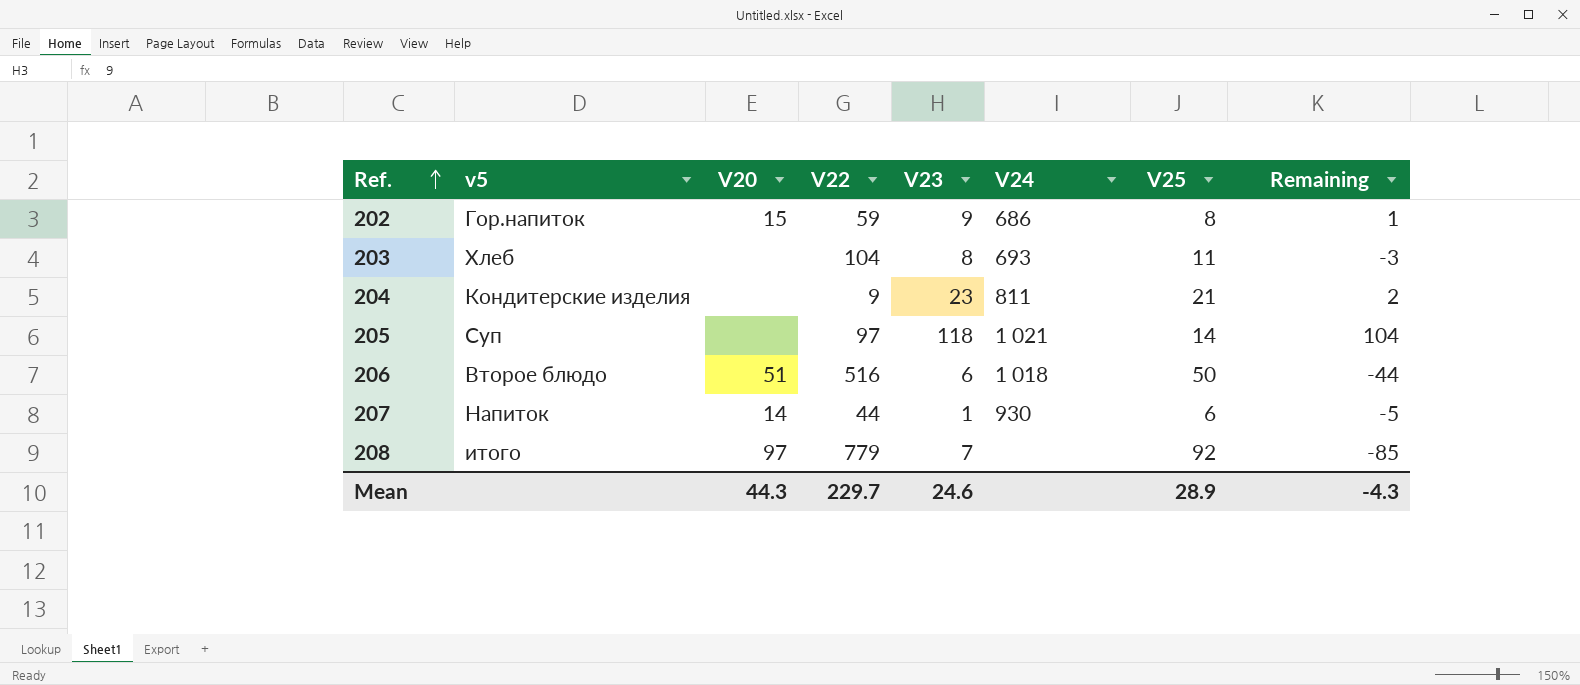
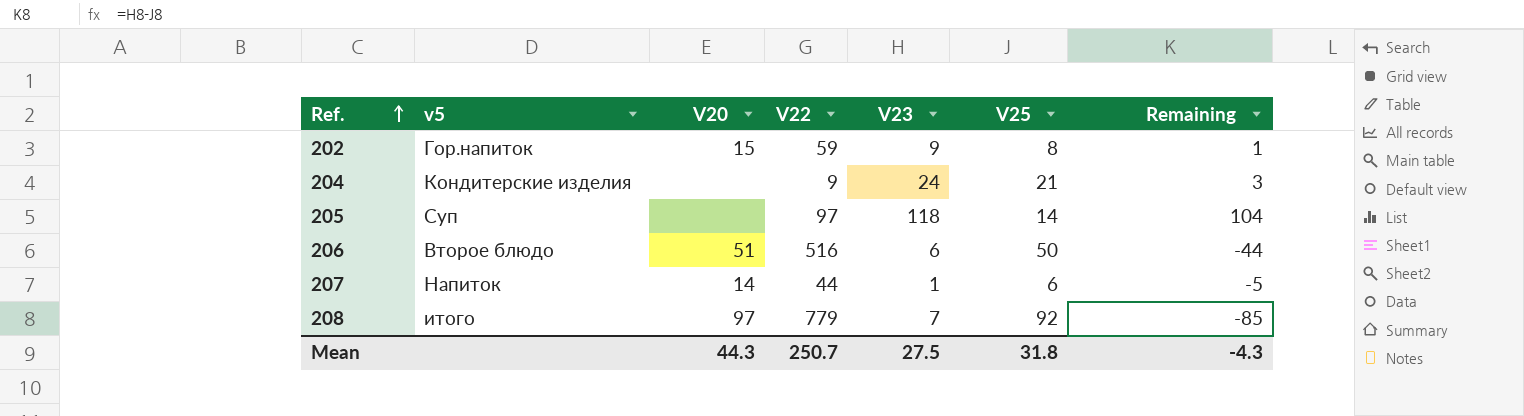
column V24 | position: 6 -> none
row 203: Хлеб | none | 104 | 8 | 693 | 11 | -3 -> none
204 | V23: 23 -> 24
204 | Remaining: 2 -> 3
Mean | V22: 229.7 -> 250.7
Mean | V23: 24.6 -> 27.5
Mean | V25: 28.9 -> 31.8

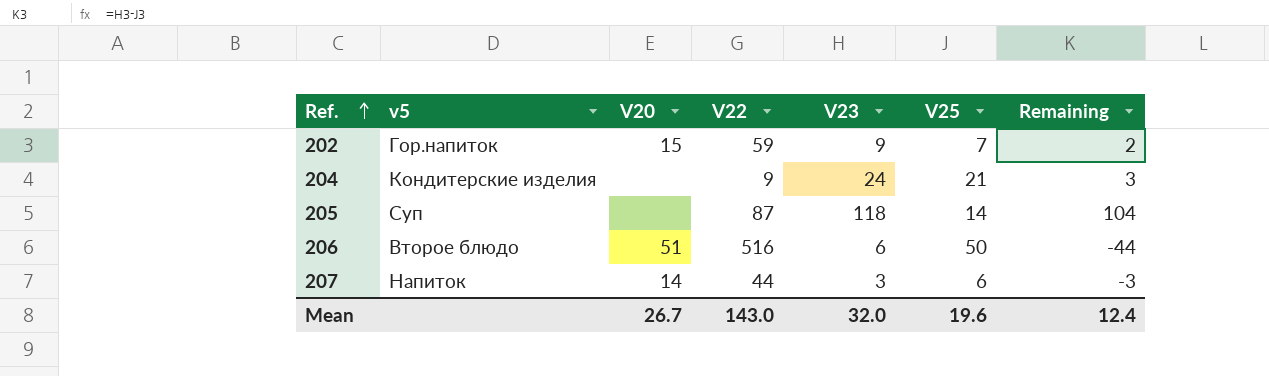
row 208: итого | 97 | 779 | 7 | 92 | -85 -> none
202 | V25: 8 -> 7
202 | Remaining: 1 -> 2
205 | V22: 97 -> 87
207 | V23: 1 -> 3
207 | Remaining: -5 -> -3
Mean | V20: 44.3 -> 26.7
Mean | V22: 250.7 -> 143.0
Mean | V23: 27.5 -> 32.0
Mean | V25: 31.8 -> 19.6
Mean | Remaining: -4.3 -> 12.4

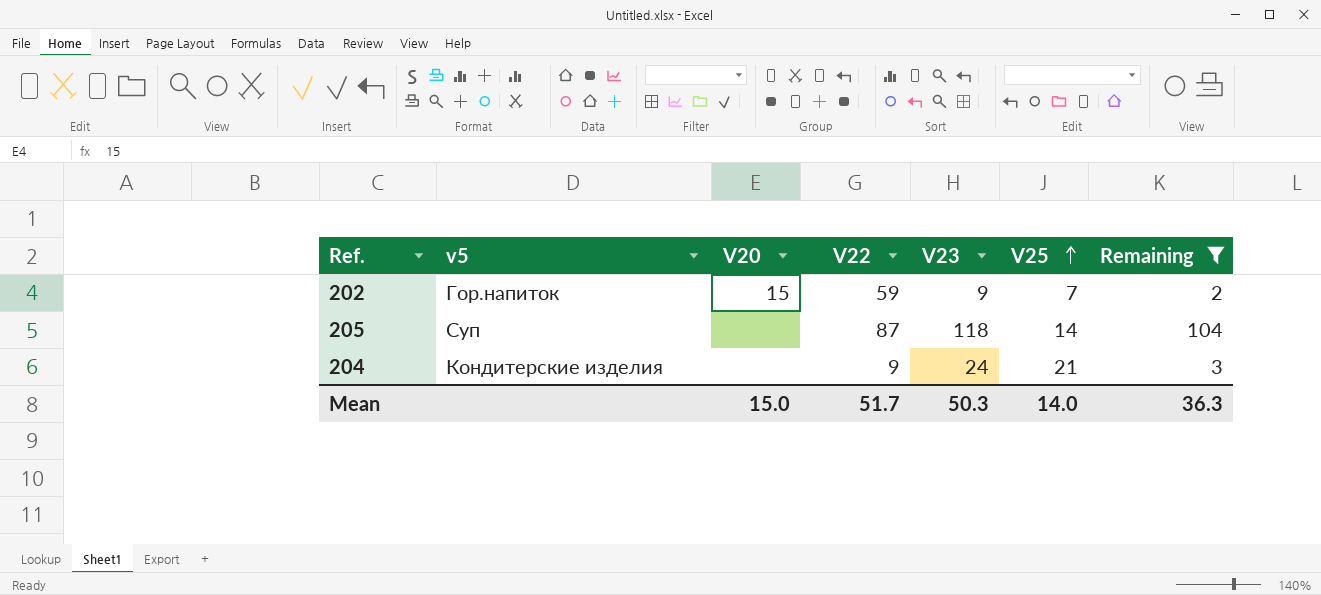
filter: none -> Remaining >= 2
row order: Ref. ascending -> V25 ascending
Mean | V20: 26.7 -> 15.0
Mean | V22: 143.0 -> 51.7
Mean | V23: 32.0 -> 50.3
Mean | V25: 19.6 -> 14.0
Mean | Remaining: 12.4 -> 36.3

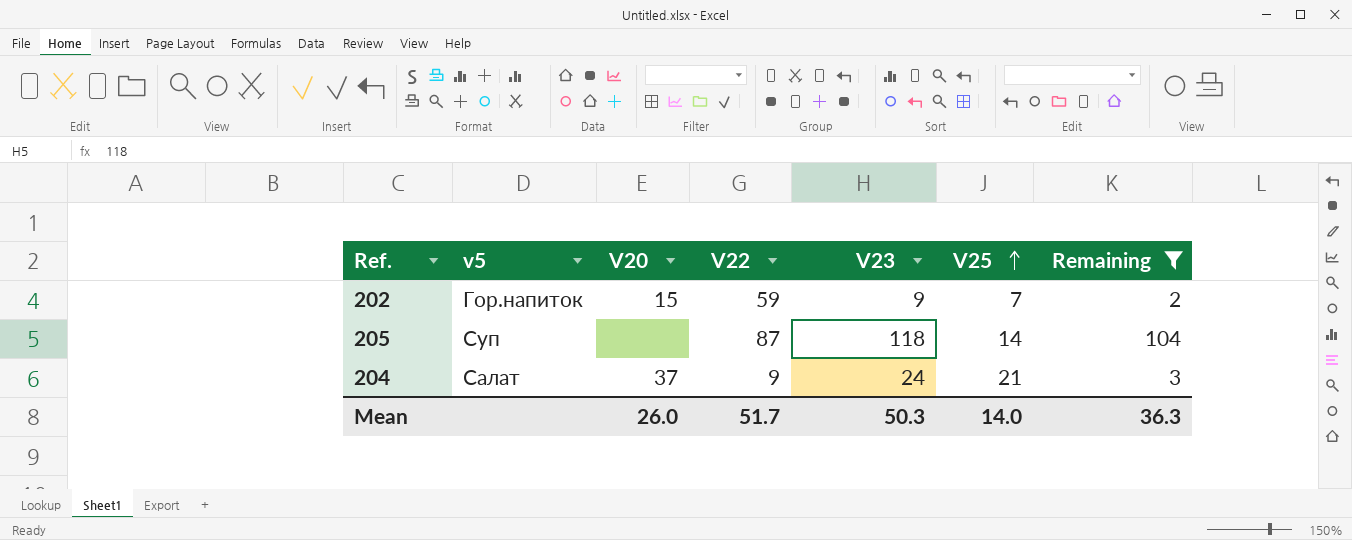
204 | v5: Кондитерские изделия -> Салат
204 | V20: none -> 37
Mean | V20: 15.0 -> 26.0

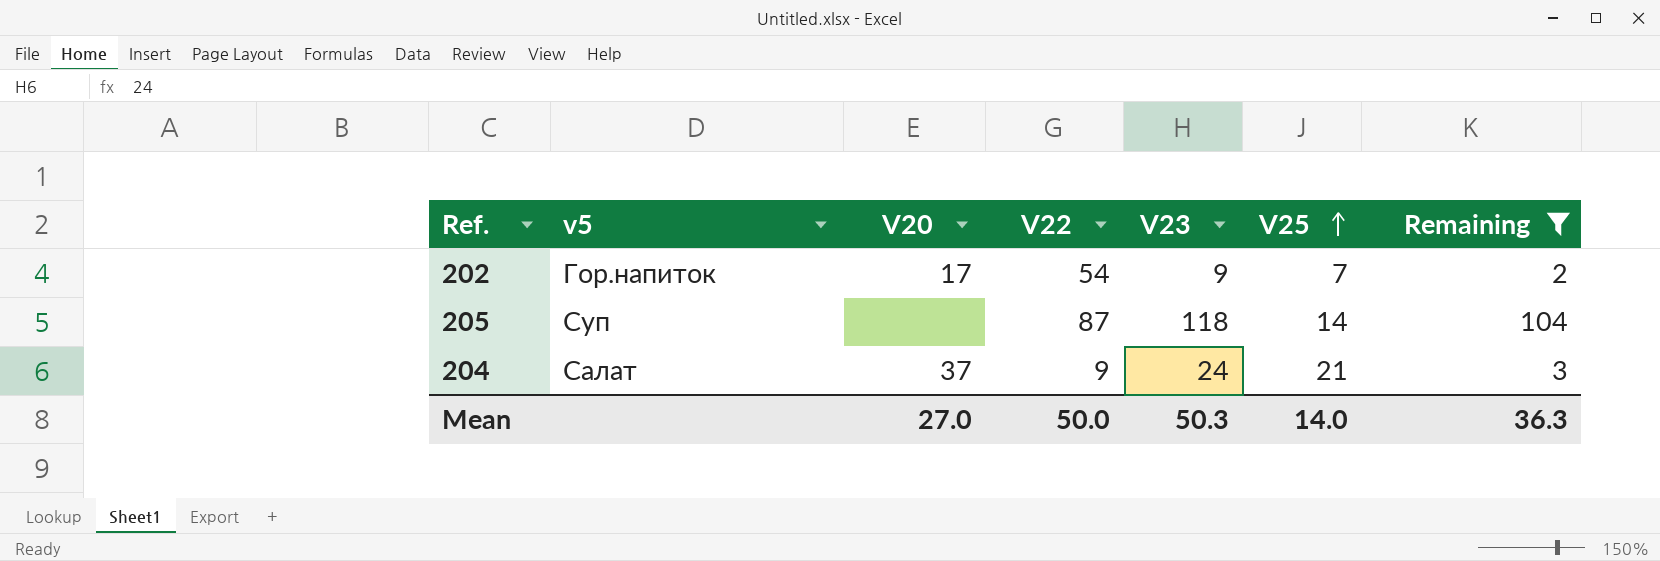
202 | V20: 15 -> 17
202 | V22: 59 -> 54
Mean | V20: 26.0 -> 27.0
Mean | V22: 51.7 -> 50.0

